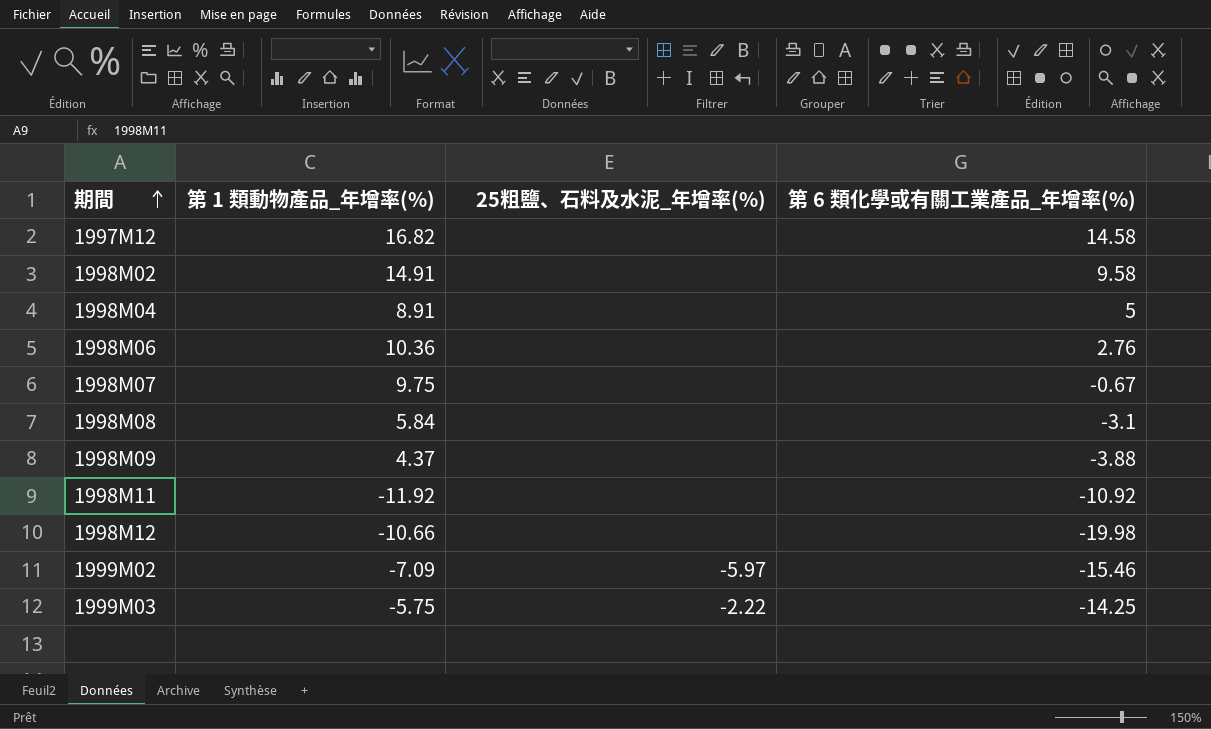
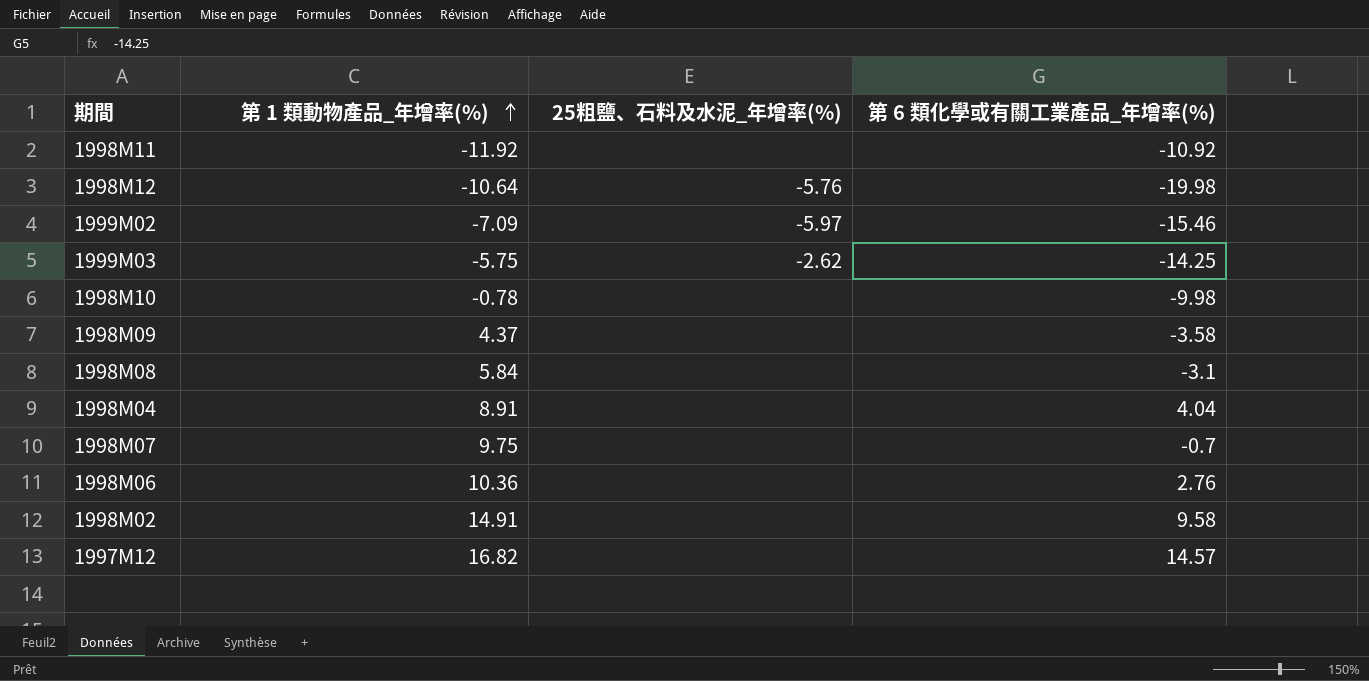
row order: 期間 ascending -> 第 1 類動物產品_年增率(%) ascending
1998M12 | 第 1 類動物產品_年增率(%): -10.66 -> -10.64
1998M12 | 25粗鹽、石料及水泥_年增率(%): none -> -5.76
1999M03 | 25粗鹽、石料及水泥_年增率(%): -2.22 -> -2.62
row 1998M10: none -> -0.78 | none | -9.98
1998M09 | 第 6 類化學或有關工業產品_年增率(%): -3.88 -> -3.58
1998M04 | 第 6 類化學或有關工業產品_年增率(%): 5 -> 4.04
1998M07 | 第 6 類化學或有關工業產品_年增率(%): -0.67 -> -0.7
1997M12 | 第 6 類化學或有關工業產品_年增率(%): 14.58 -> 14.57

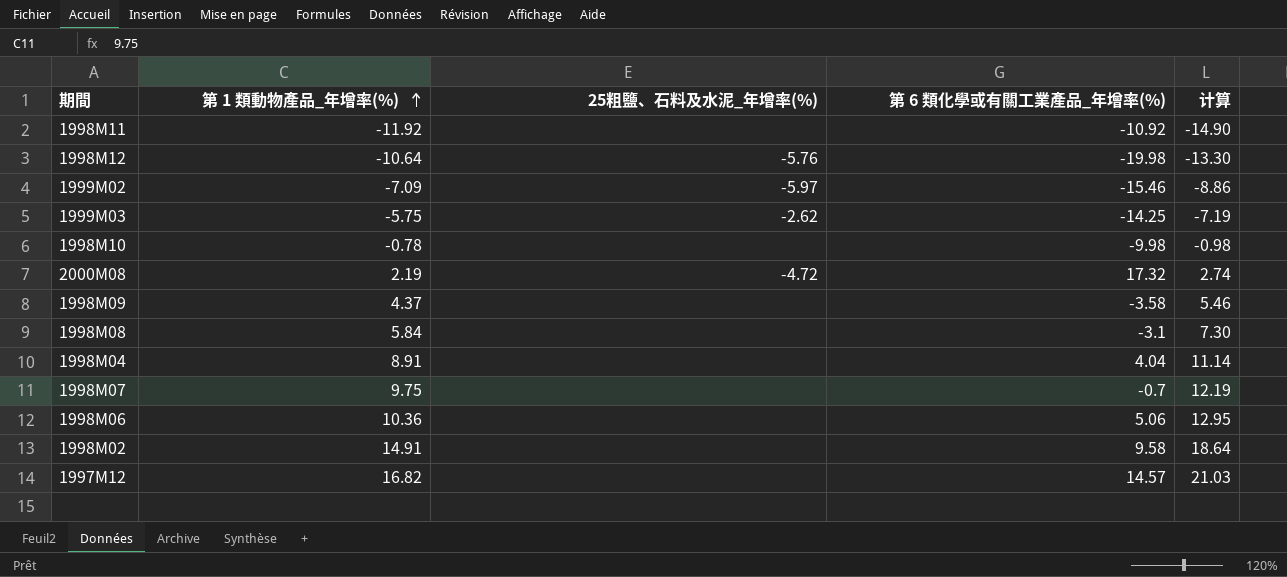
column 计算 | formula: none -> [第 1 類動物產品_年增率(%)] * 1.25
row 2000M08: none -> 2.19 | -4.72 | 17.32 | 2.74
1998M06 | 第 6 類化學或有關工業產品_年增率(%): 2.76 -> 5.06

